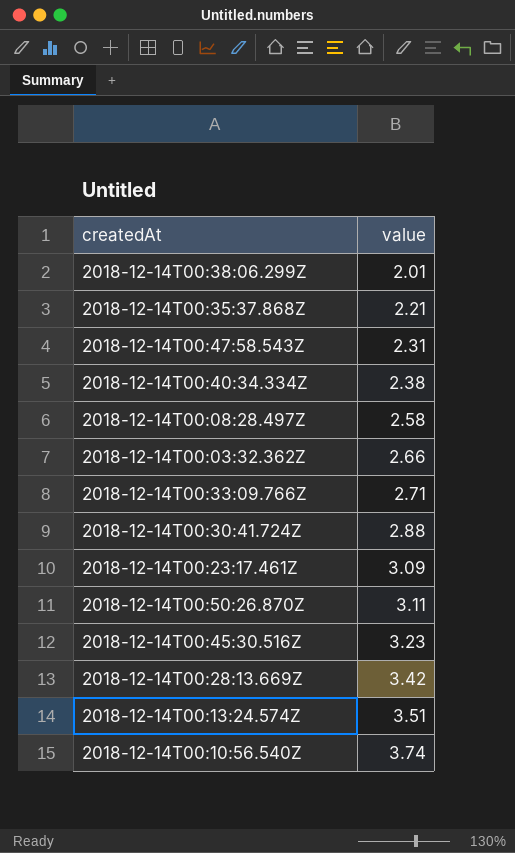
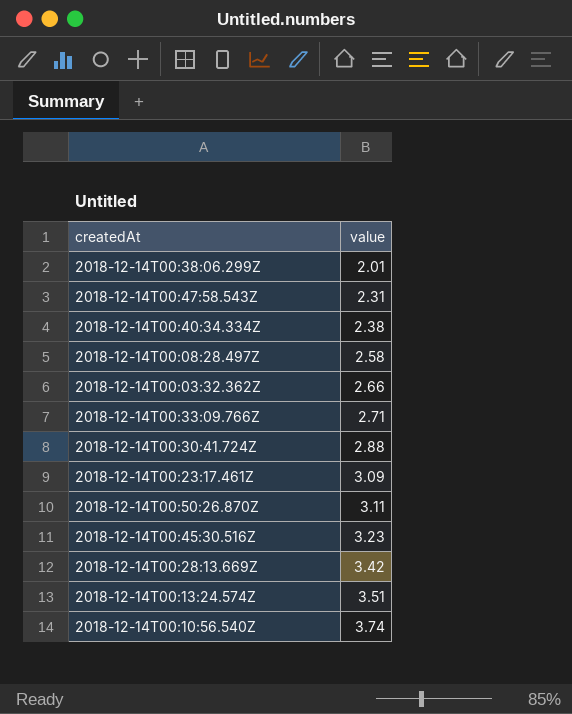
row 2018-12-14T00:35:37.868Z: 2.21 -> none

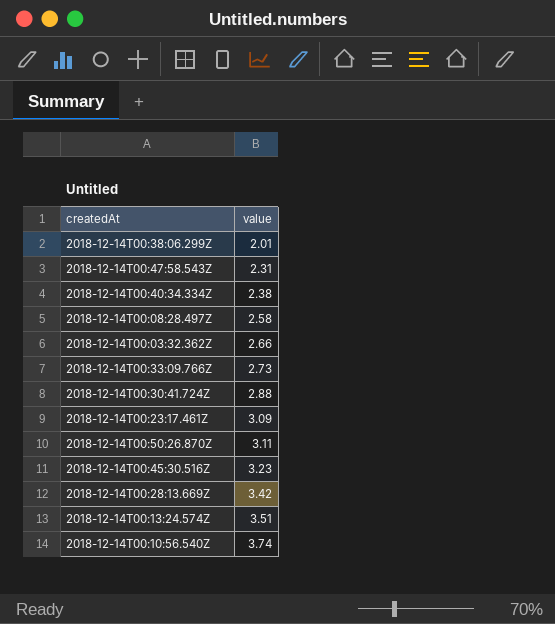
2018-12-14T00:33:09.766Z | value: 2.71 -> 2.73

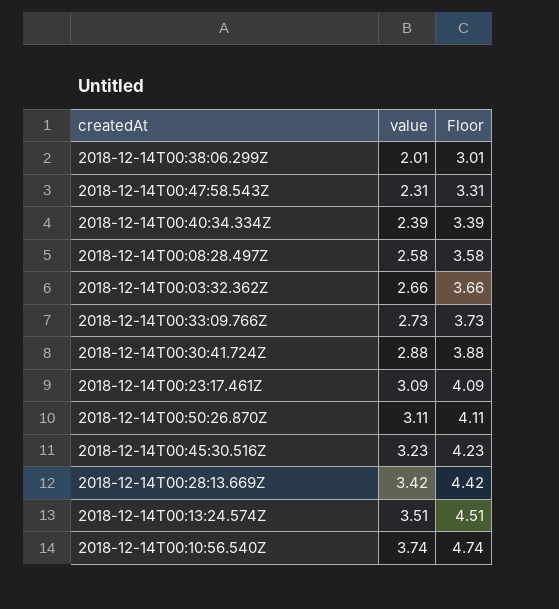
column Floor | formula: none -> [value] + 1
2018-12-14T00:40:34.334Z | value: 2.38 -> 2.39

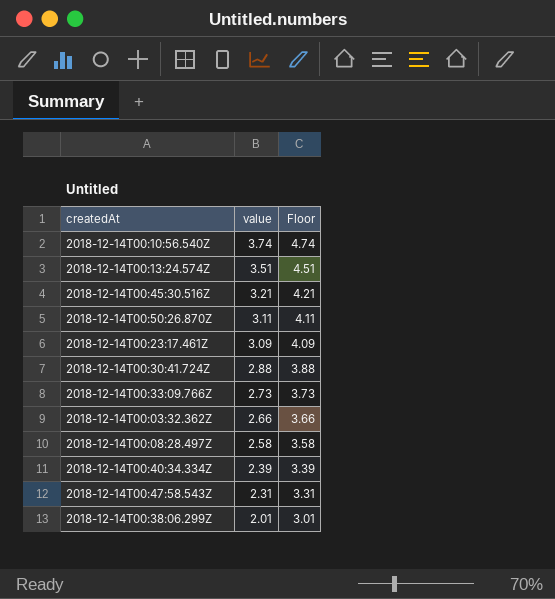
row order: value ascending -> value descending
row 2018-12-14T00:28:13.669Z: 3.42 | 4.42 -> none
2018-12-14T00:45:30.516Z | value: 3.23 -> 3.21
2018-12-14T00:45:30.516Z | Floor: 4.23 -> 4.21

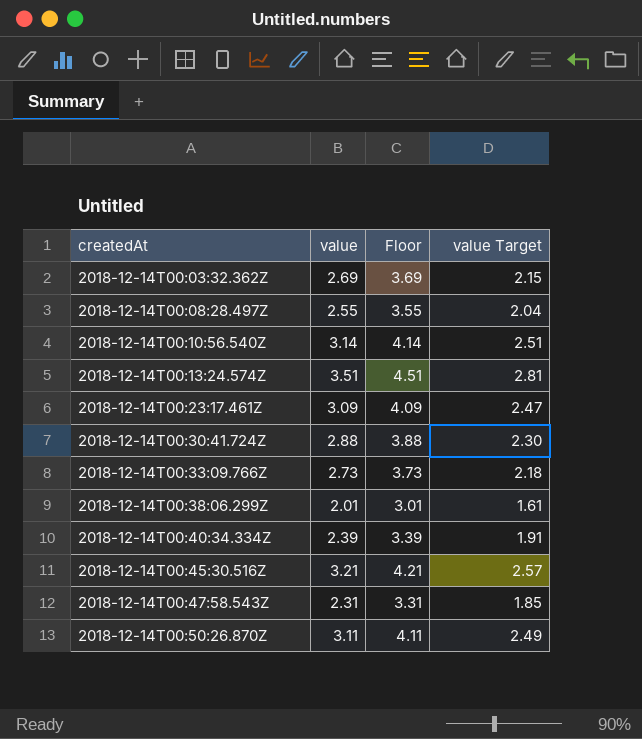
row order: value descending -> createdAt ascending
column value Target | formula: none -> [value] * 0.8
2018-12-14T00:03:32.362Z | value: 2.66 -> 2.69
2018-12-14T00:03:32.362Z | Floor: 3.66 -> 3.69
2018-12-14T00:08:28.497Z | value: 2.58 -> 2.55
2018-12-14T00:08:28.497Z | Floor: 3.58 -> 3.55
2018-12-14T00:10:56.540Z | value: 3.74 -> 3.14
2018-12-14T00:10:56.540Z | Floor: 4.74 -> 4.14

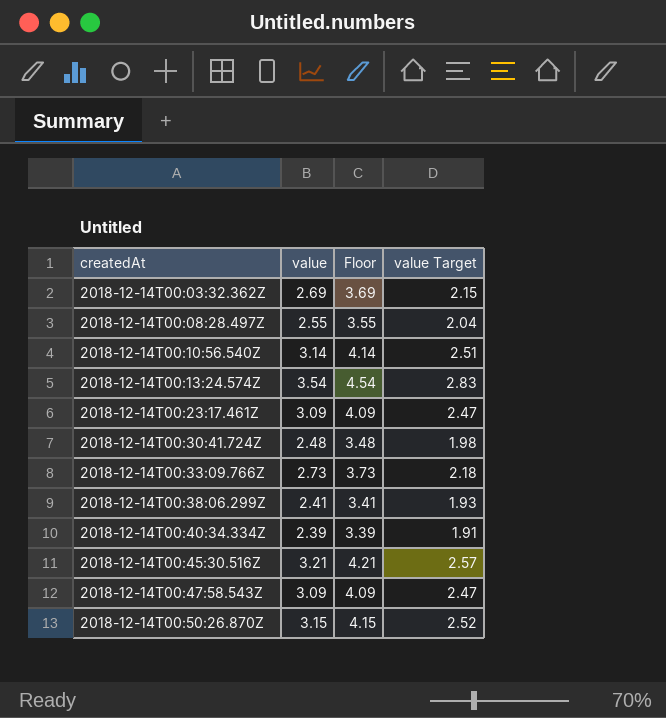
2018-12-14T00:13:24.574Z | value: 3.51 -> 3.54
2018-12-14T00:13:24.574Z | Floor: 4.51 -> 4.54
2018-12-14T00:13:24.574Z | value Target: 2.81 -> 2.83
2018-12-14T00:30:41.724Z | value: 2.88 -> 2.48
2018-12-14T00:30:41.724Z | Floor: 3.88 -> 3.48
2018-12-14T00:30:41.724Z | value Target: 2.30 -> 1.98
2018-12-14T00:38:06.299Z | value: 2.01 -> 2.41
2018-12-14T00:38:06.299Z | Floor: 3.01 -> 3.41
2018-12-14T00:38:06.299Z | value Target: 1.61 -> 1.93
2018-12-14T00:47:58.543Z | value: 2.31 -> 3.09
2018-12-14T00:47:58.543Z | Floor: 3.31 -> 4.09
2018-12-14T00:47:58.543Z | value Target: 1.85 -> 2.47
2018-12-14T00:50:26.870Z | value: 3.11 -> 3.15
2018-12-14T00:50:26.870Z | Floor: 4.11 -> 4.15
2018-12-14T00:50:26.870Z | value Target: 2.49 -> 2.52

